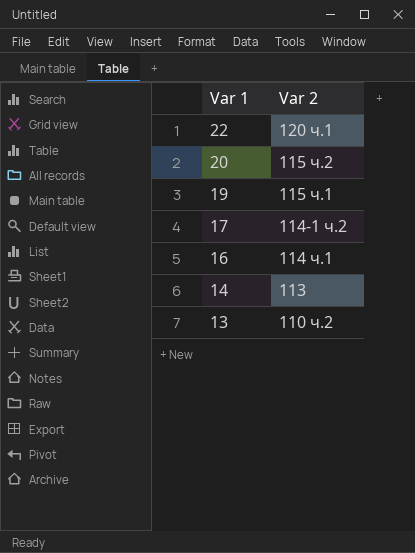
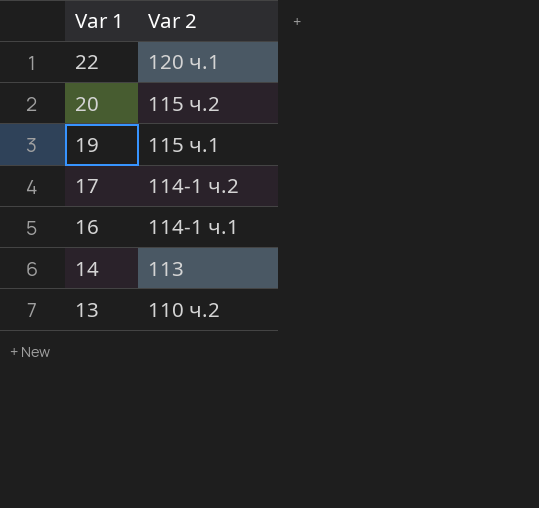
16 | Var 2: 114 ч.1 -> 114-1 ч.1

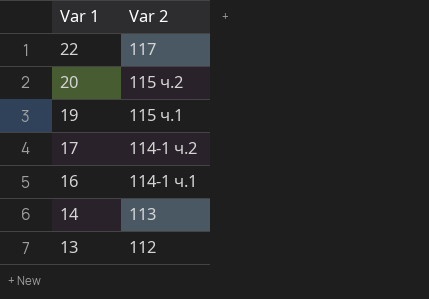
22 | Var 2: 120 ч.1 -> 117
13 | Var 2: 110 ч.2 -> 112

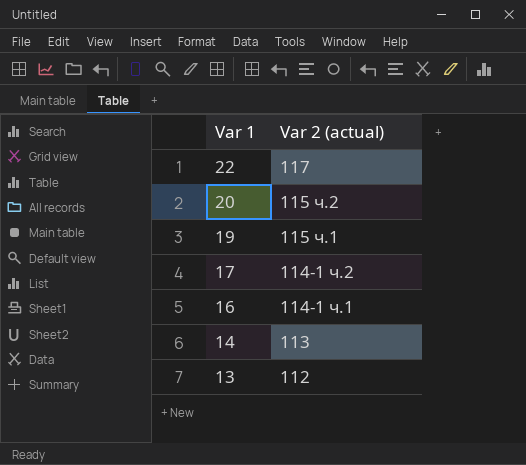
column name: Var 2 -> Var 2 (actual)

